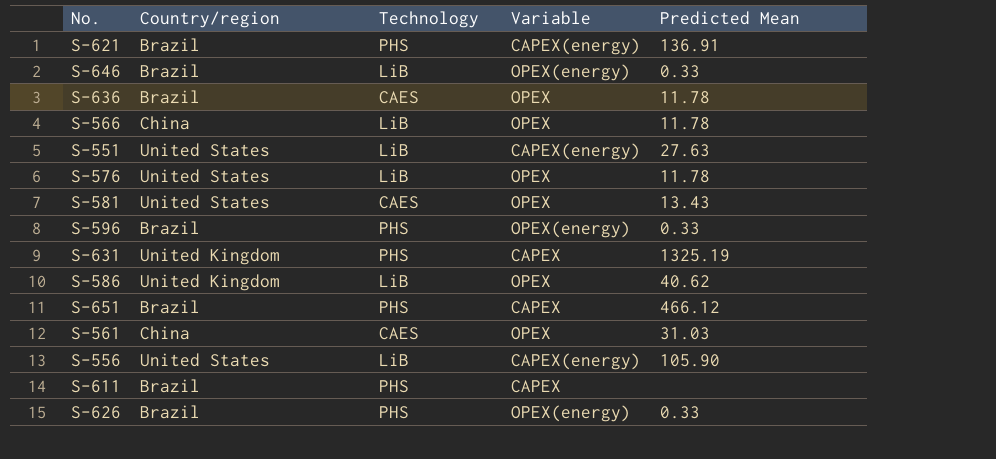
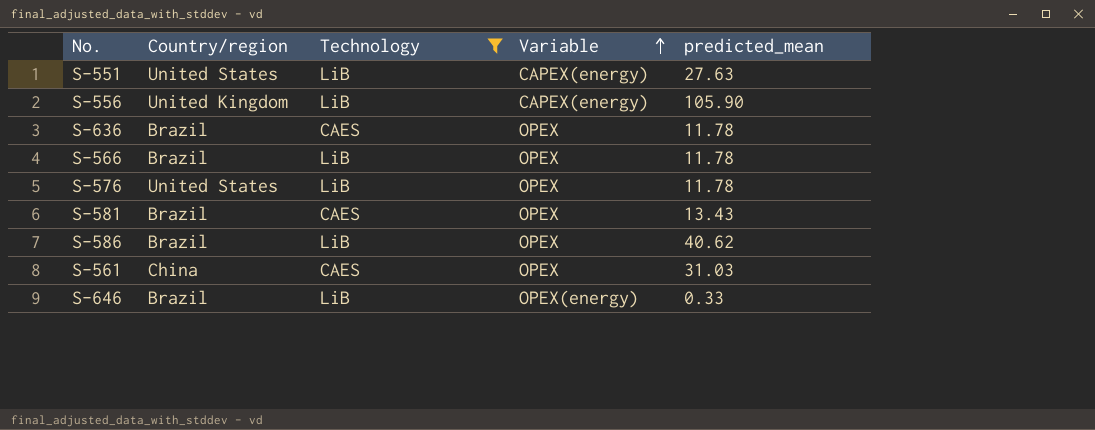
filter: none -> Technology != PHS
row order: none -> Variable ascending
column name: Predicted Mean -> predicted_mean
S-556 | Country/region: United States -> United Kingdom
S-566 | Country/region: China -> Brazil
S-581 | Country/region: United States -> Brazil
S-586 | Country/region: United Kingdom -> Brazil

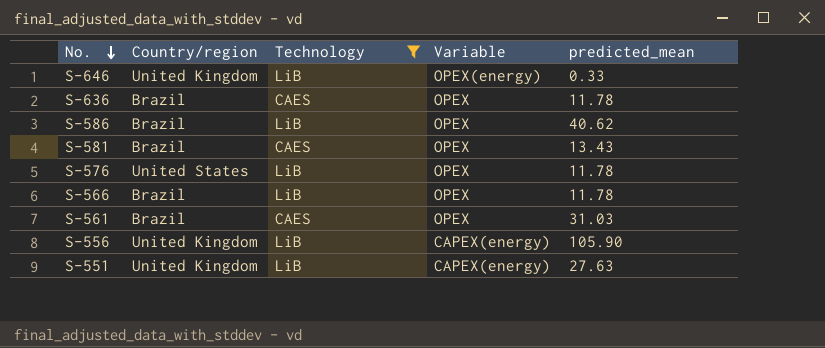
row order: Variable ascending -> No. descending
S-646 | Country/region: Brazil -> United Kingdom
S-561 | Country/region: China -> Brazil
S-551 | Country/region: United States -> United Kingdom

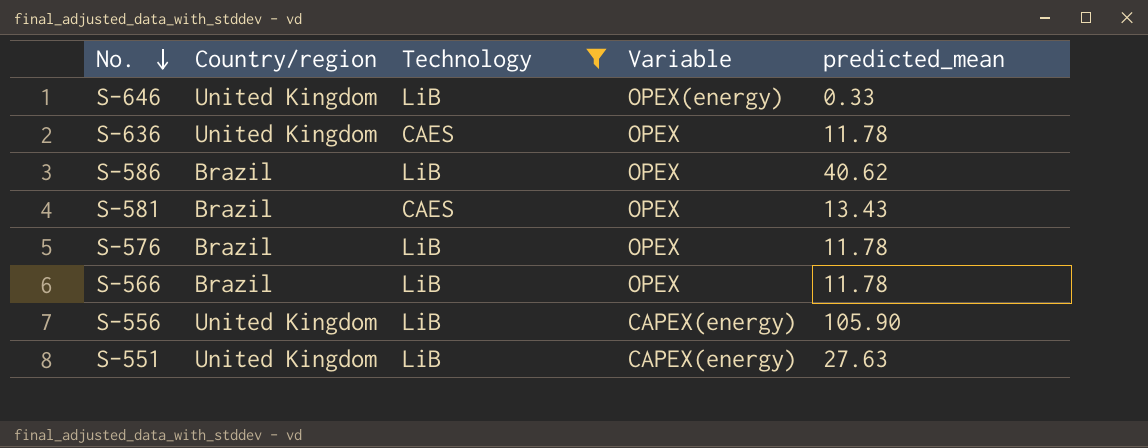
row S-561: Brazil | CAES | OPEX | 31.03 -> none
S-636 | Country/region: Brazil -> United Kingdom
S-576 | Country/region: United States -> Brazil

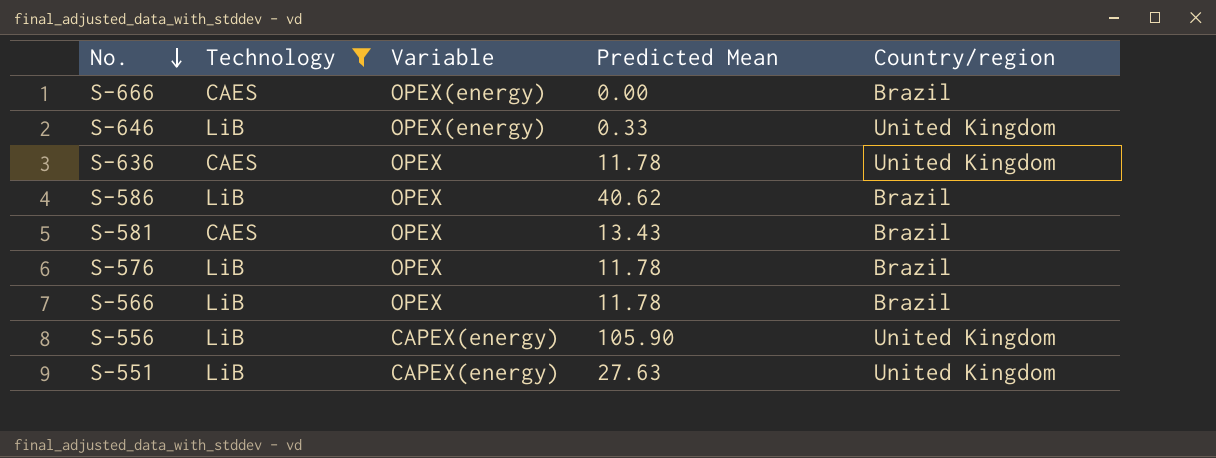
column name: predicted_mean -> Predicted Mean
column Country/region | position: 2 -> 5
row S-666: none -> CAES | OPEX(energy) | 0.00 | Brazil

